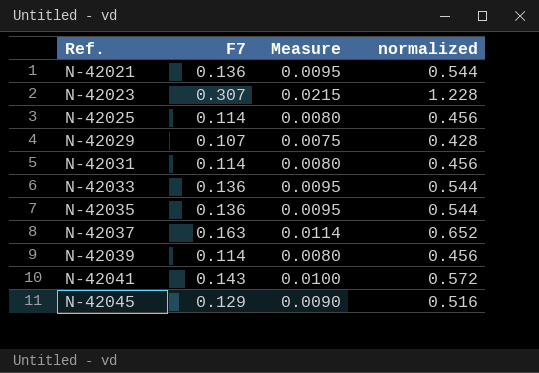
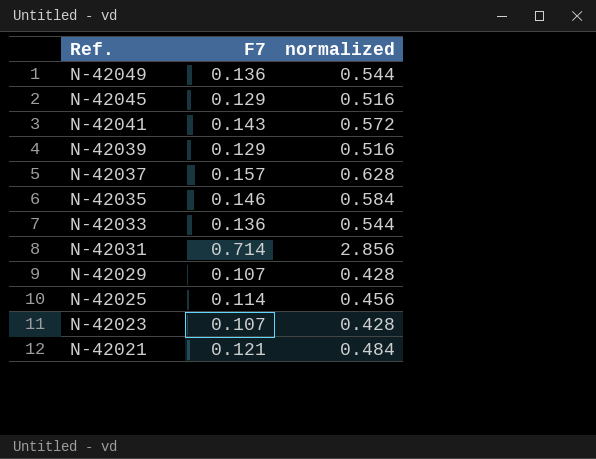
row order: Ref. ascending -> Ref. descending
column Measure | formula: [F7] * 0.07 -> none
row N-42049: none -> 0.136 | 0.544
N-42039 | F7: 0.114 -> 0.129
N-42039 | normalized: 0.456 -> 0.516
N-42037 | F7: 0.163 -> 0.157
N-42037 | normalized: 0.652 -> 0.628
N-42035 | F7: 0.136 -> 0.146
N-42035 | normalized: 0.544 -> 0.584
N-42031 | F7: 0.114 -> 0.714
N-42031 | normalized: 0.456 -> 2.856
N-42023 | F7: 0.307 -> 0.107
N-42023 | normalized: 1.228 -> 0.428
N-42021 | F7: 0.136 -> 0.121
N-42021 | normalized: 0.544 -> 0.484

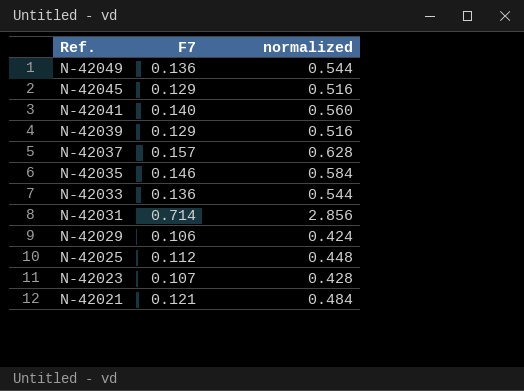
N-42041 | F7: 0.143 -> 0.140
N-42041 | normalized: 0.572 -> 0.560
N-42029 | F7: 0.107 -> 0.106
N-42029 | normalized: 0.428 -> 0.424
N-42025 | F7: 0.114 -> 0.112
N-42025 | normalized: 0.456 -> 0.448

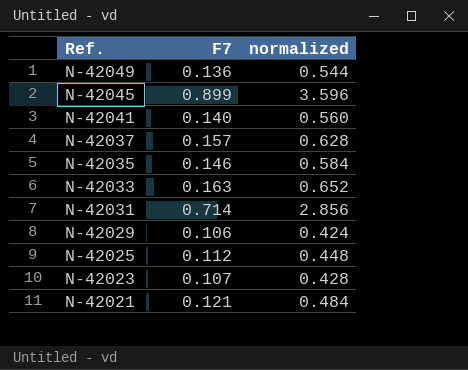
row N-42039: 0.129 | 0.516 -> none
N-42045 | F7: 0.129 -> 0.899
N-42045 | normalized: 0.516 -> 3.596
N-42033 | F7: 0.136 -> 0.163
N-42033 | normalized: 0.544 -> 0.652

